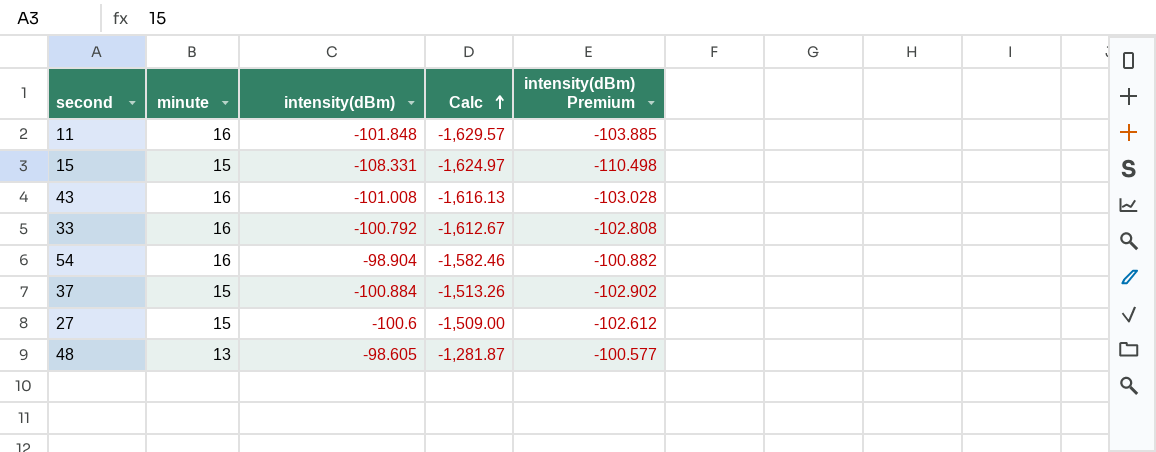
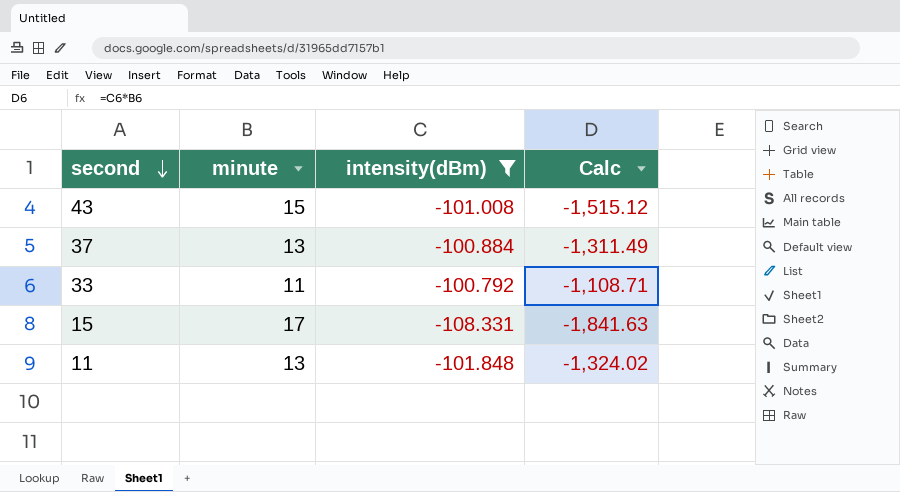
filter: none -> intensity(dBm) <= -100.792
row order: Calc ascending -> second descending
column intensity(dBm) Premium | formula: [intensity(dBm)] * 1.02 -> none
43 | minute: 16 -> 15
43 | Calc: -1,616.13 -> -1,515.12
37 | minute: 15 -> 13
37 | Calc: -1,513.26 -> -1,311.49
33 | minute: 16 -> 11
33 | Calc: -1,612.67 -> -1,108.71
15 | minute: 15 -> 17
15 | Calc: -1,624.97 -> -1,841.63
11 | minute: 16 -> 13
11 | Calc: -1,629.57 -> -1,324.02

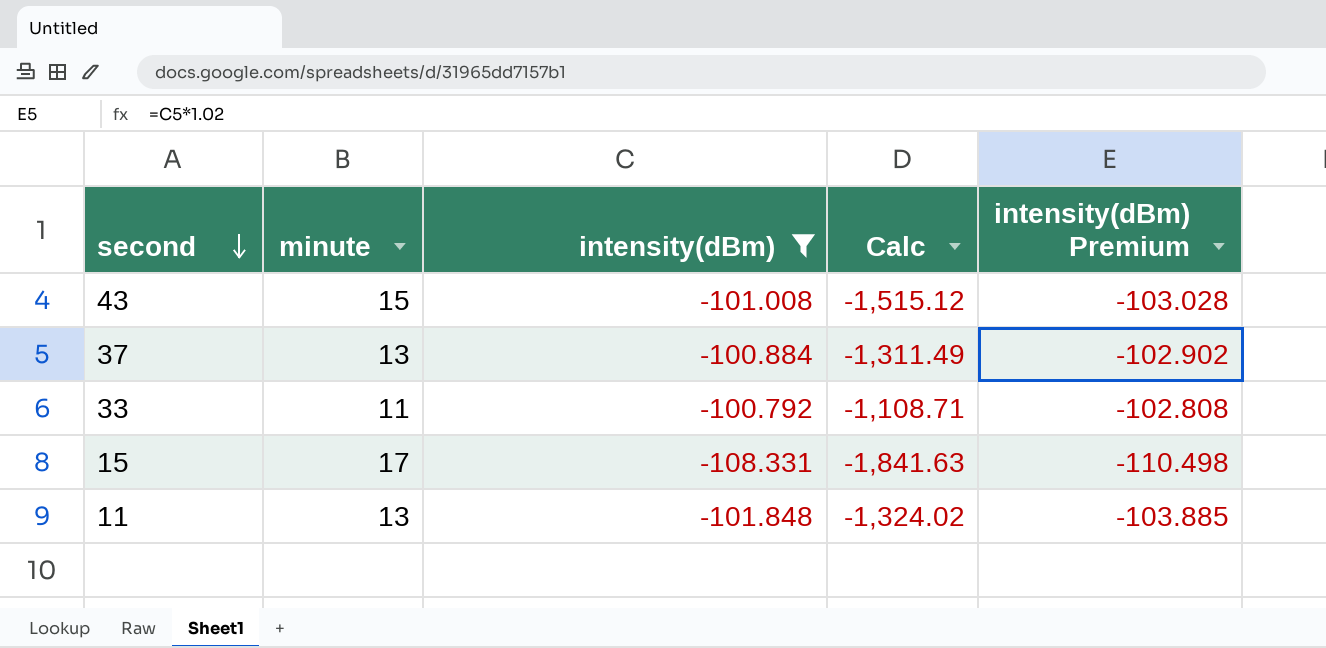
column intensity(dBm) Premium | formula: none -> [intensity(dBm)] * 1.02

